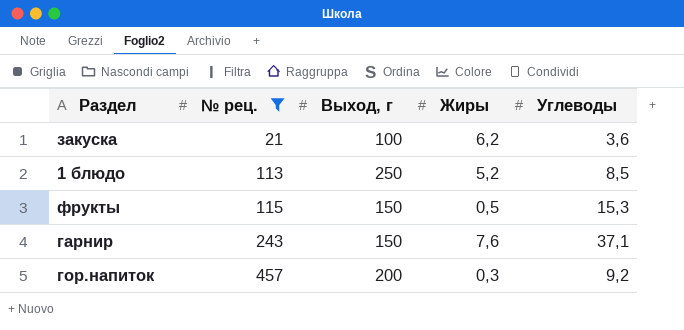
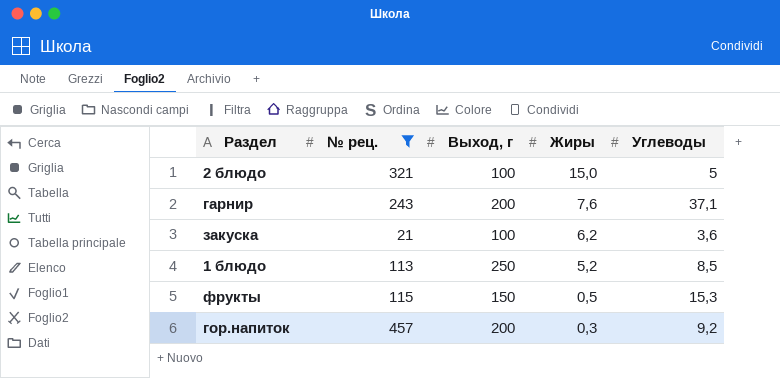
row order: № рец. ascending -> Жиры descending
row 2 блюдо: none -> 321 | 100 | 15,0 | 5
гарнир | Выход, г: 150 -> 200

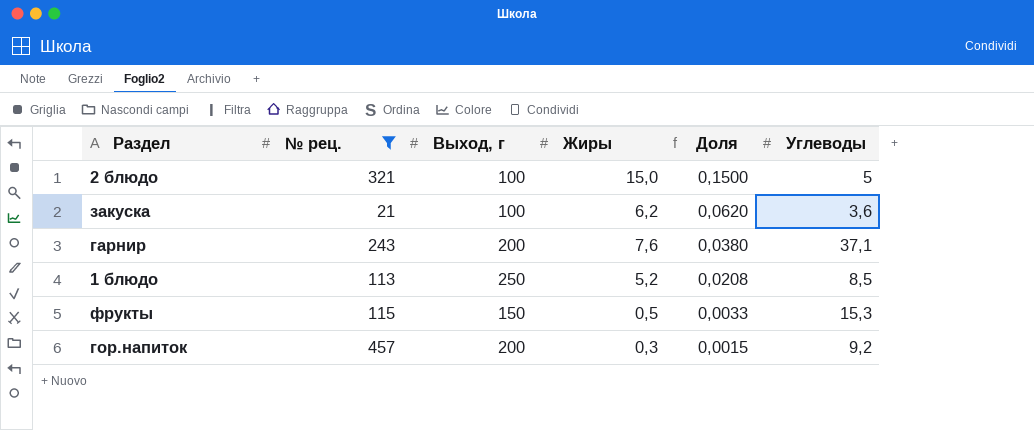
row order: Жиры descending -> Доля descending
column Доля | formula: none -> [Жиры] / [Выход, г]

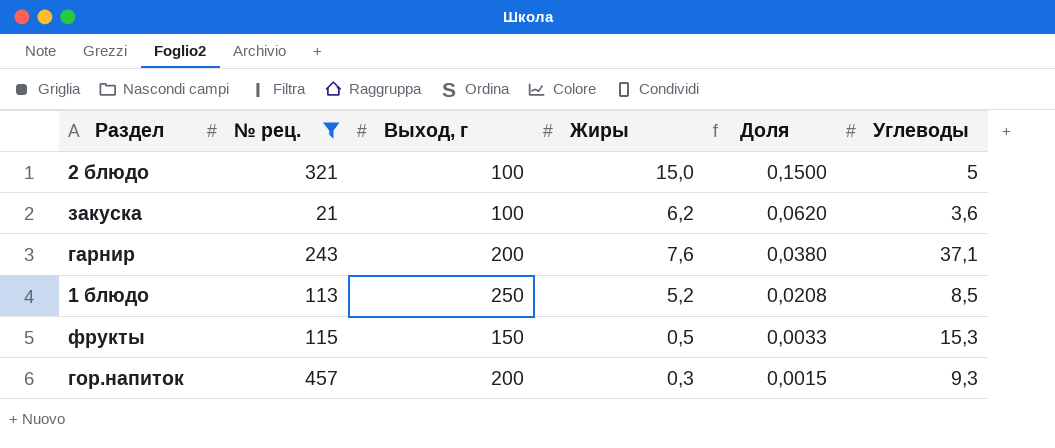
гор.напиток | Углеводы: 9,2 -> 9,3

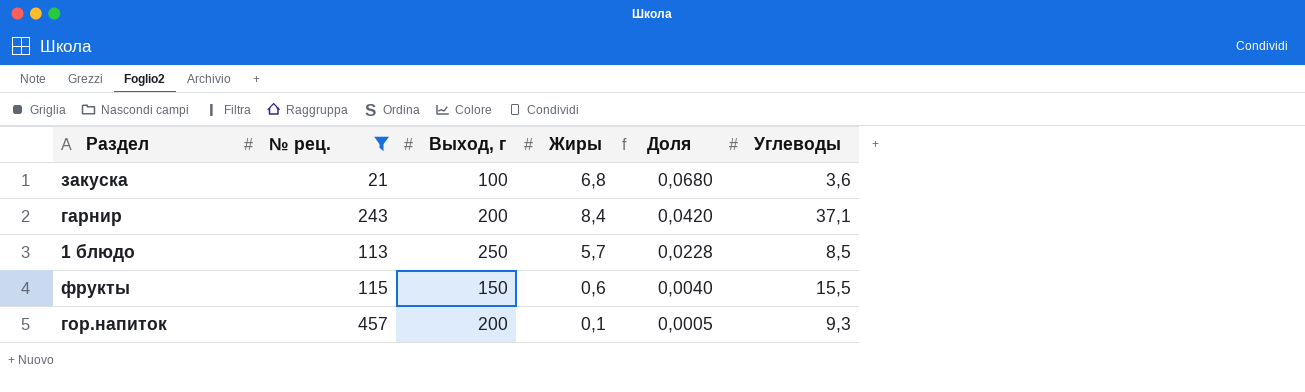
row 2 блюдо: 321 | 100 | 15,0 | 0,1500 | 5 -> none
закуска | Жиры: 6,2 -> 6,8
закуска | Доля: 0,0620 -> 0,0680
гарнир | Жиры: 7,6 -> 8,4
гарнир | Доля: 0,0380 -> 0,0420
1 блюдо | Жиры: 5,2 -> 5,7
1 блюдо | Доля: 0,0208 -> 0,0228
фрукты | Жиры: 0,5 -> 0,6
фрукты | Доля: 0,0033 -> 0,0040
фрукты | Углеводы: 15,3 -> 15,5
гор.напиток | Жиры: 0,3 -> 0,1
гор.напиток | Доля: 0,0015 -> 0,0005

